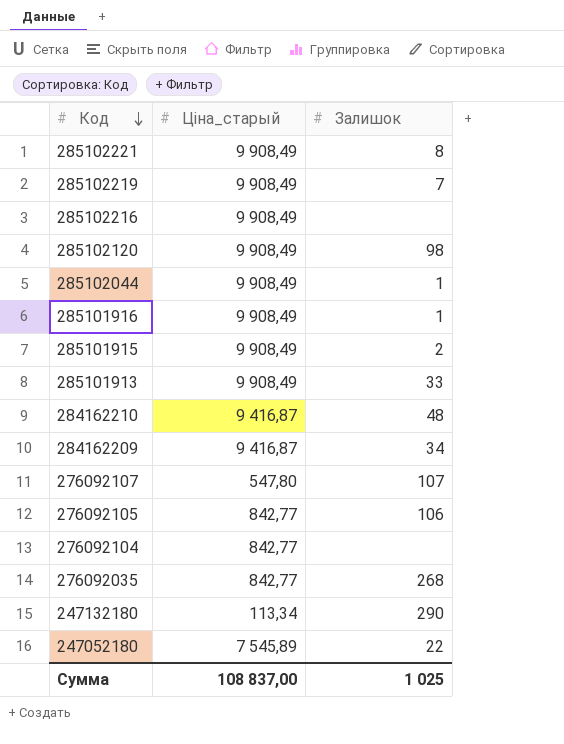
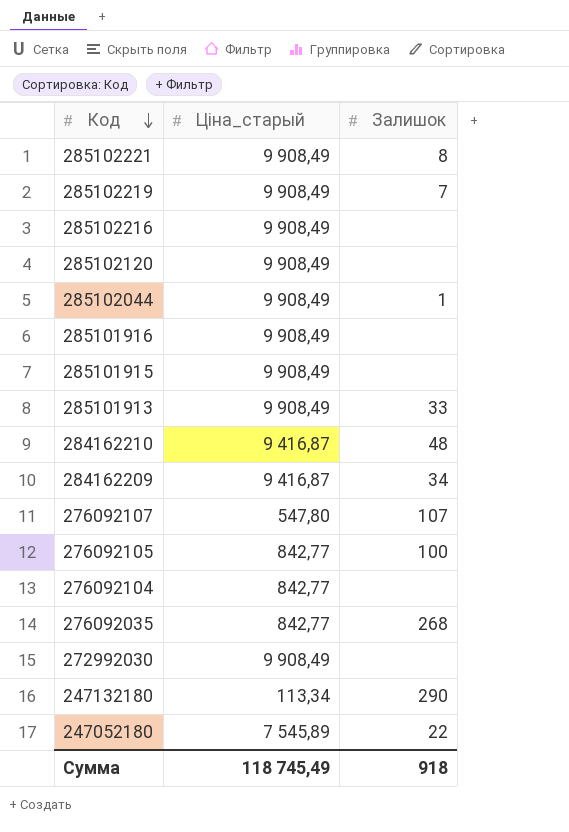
285102120 | Залишок: 98 -> none
285101916 | Залишок: 1 -> none
285101915 | Залишок: 2 -> none
276092105 | Залишок: 106 -> 100
row 272992030: none -> 9 908,49 | none
Сумма | Ціна_старый: 108 837,00 -> 118 745,49
Сумма | Залишок: 1 025 -> 918

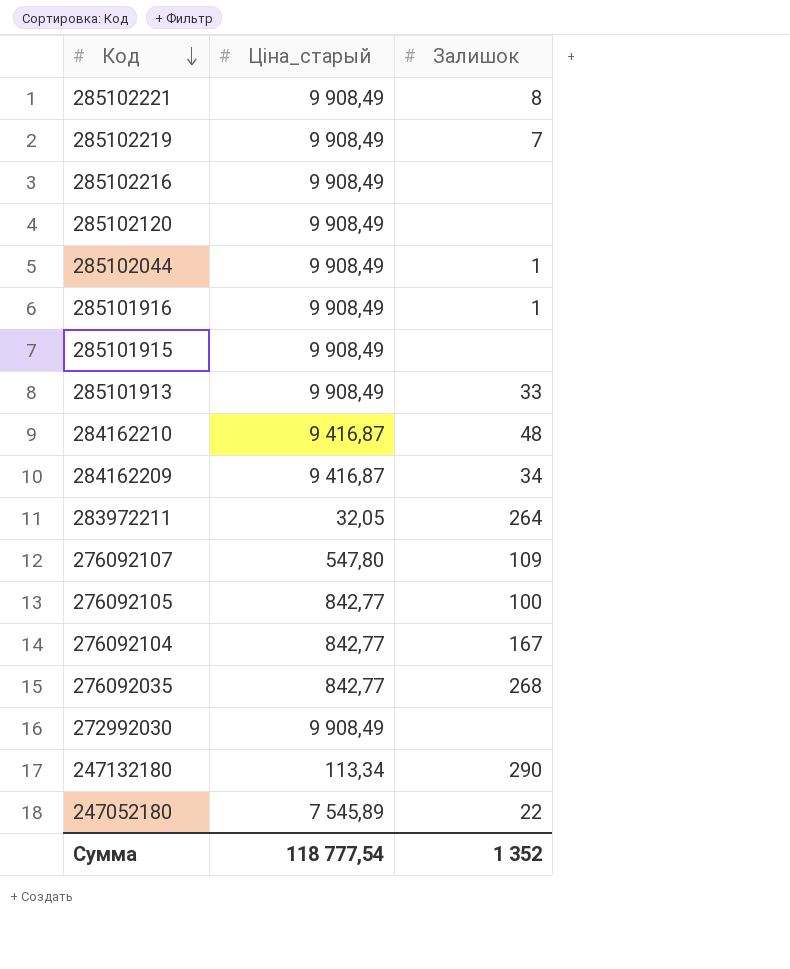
285101916 | Залишок: none -> 1
row 283972211: none -> 32,05 | 264
276092107 | Залишок: 107 -> 109
276092104 | Залишок: none -> 167
Сумма | Ціна_старый: 118 745,49 -> 118 777,54
Сумма | Залишок: 918 -> 1 352

